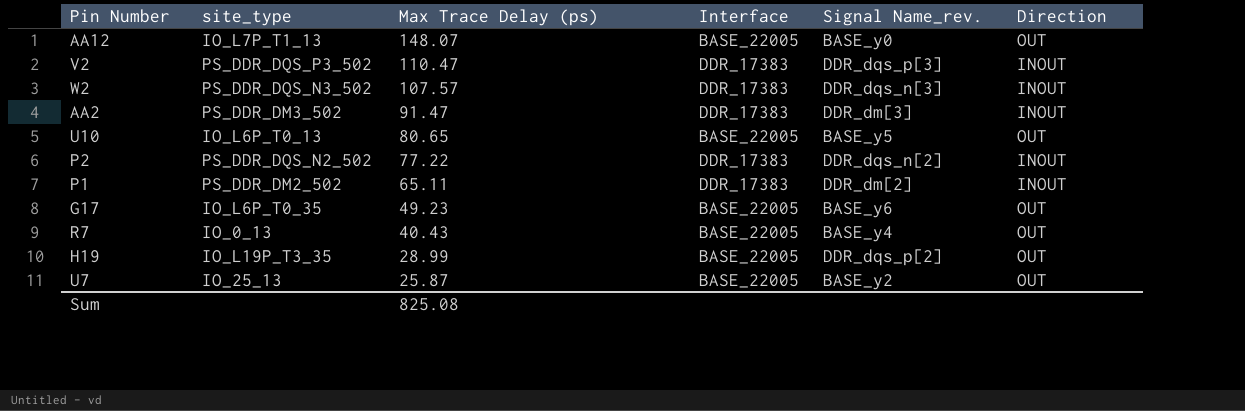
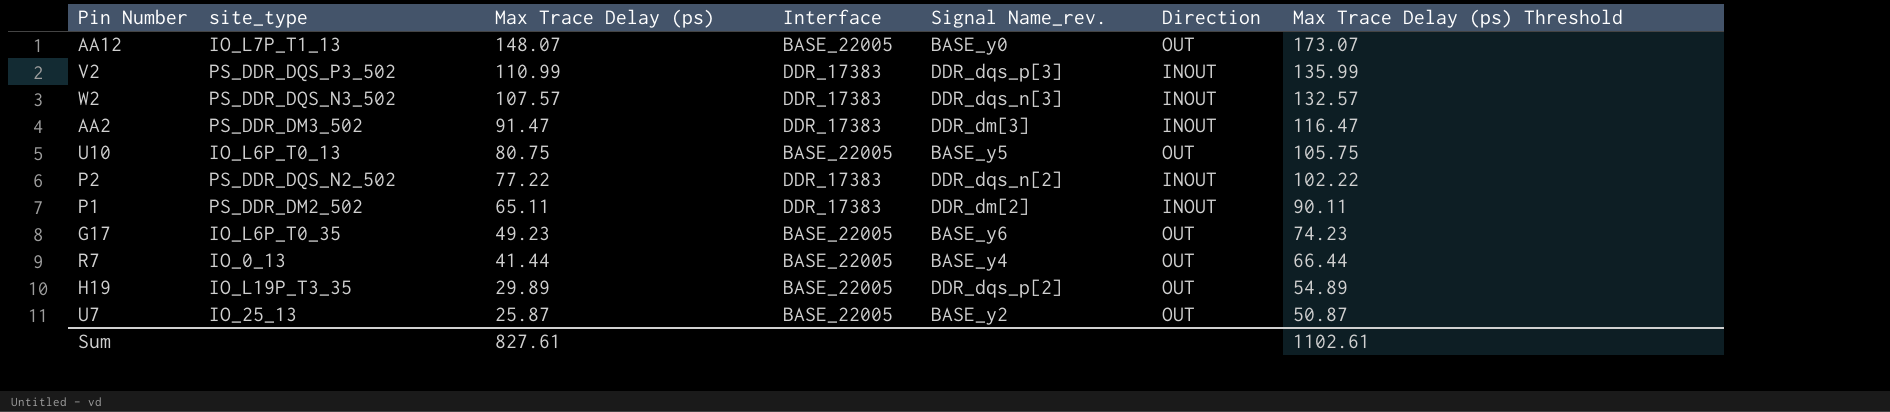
column Max Trace Delay (ps) Threshold | formula: none -> [Max Trace Delay (ps)] + 25
V2 | Max Trace Delay (ps): 110.47 -> 110.99
U10 | Max Trace Delay (ps): 80.65 -> 80.75
R7 | Max Trace Delay (ps): 40.43 -> 41.44
H19 | Max Trace Delay (ps): 28.99 -> 29.89
Sum | Max Trace Delay (ps): 825.08 -> 827.61

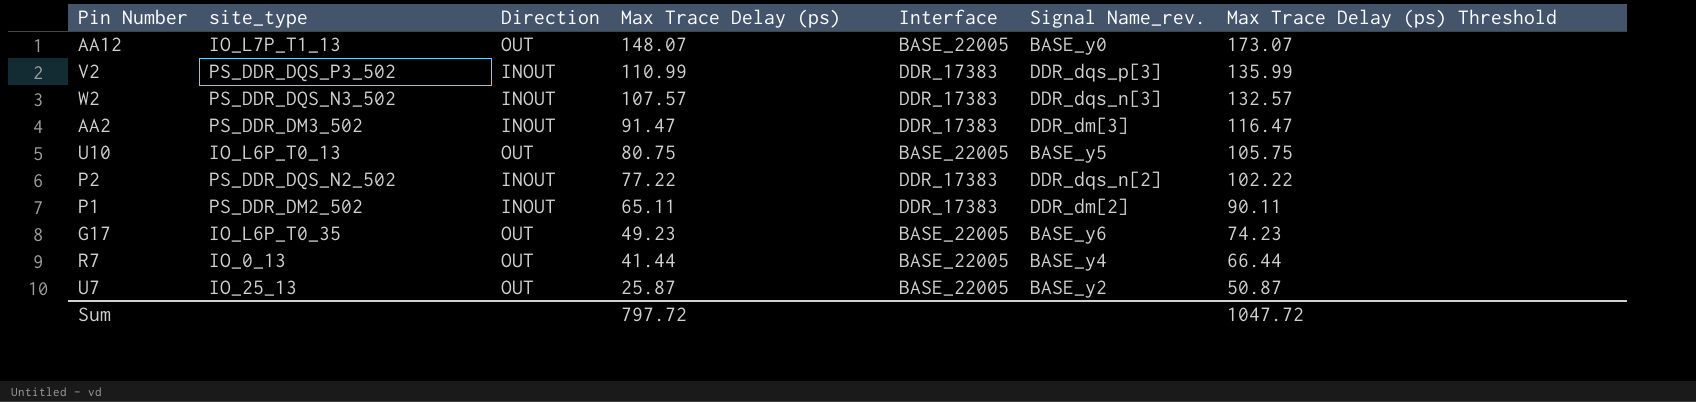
column Direction | position: 6 -> 3
row H19: IO_L19P_T3_35 | 29.89 | BASE_22005 | DDR_dqs_p[2] | OUT | 54.89 -> none
Sum | Max Trace Delay (ps): 827.61 -> 797.72
Sum | Max Trace Delay (ps) Threshold: 1102.61 -> 1047.72

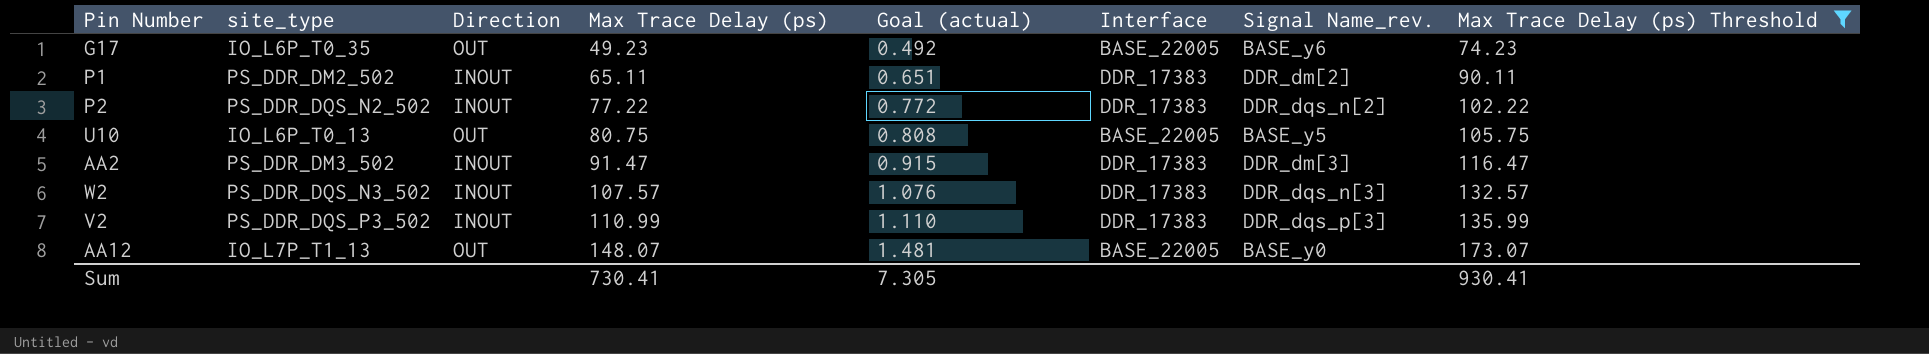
filter: none -> Max Trace Delay (ps) Threshold >= 74.23
row order: Max Trace Delay (ps) descending -> Max Trace Delay (ps) ascending
column Goal (actual) | formula: none -> [Max Trace Delay (ps)] * 0.01
Sum | Max Trace Delay (ps): 797.72 -> 730.41
Sum | Max Trace Delay (ps) Threshold: 1047.72 -> 930.41

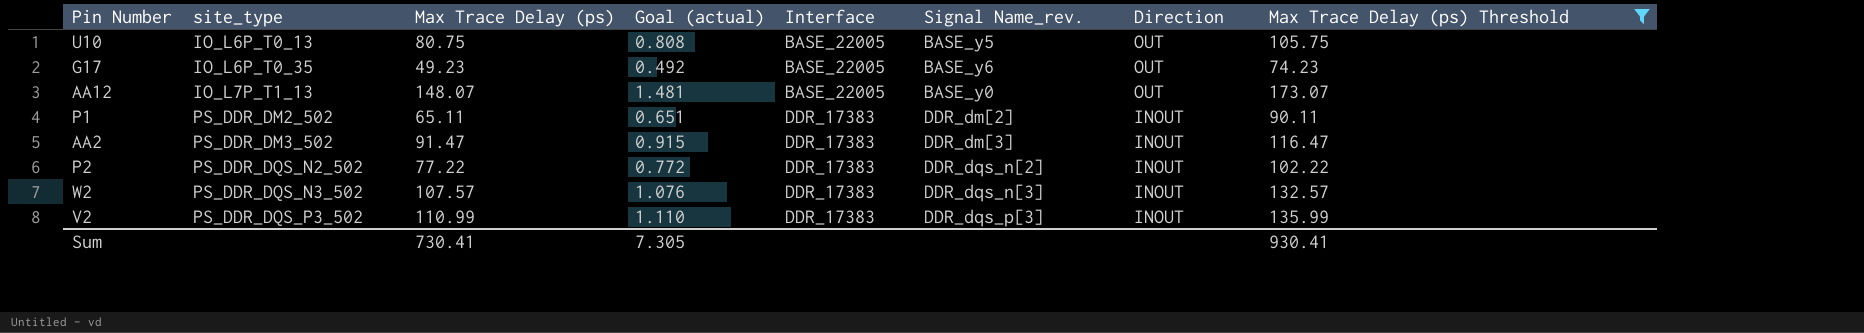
row order: Max Trace Delay (ps) ascending -> site_type ascending
column Direction | position: 3 -> 7

